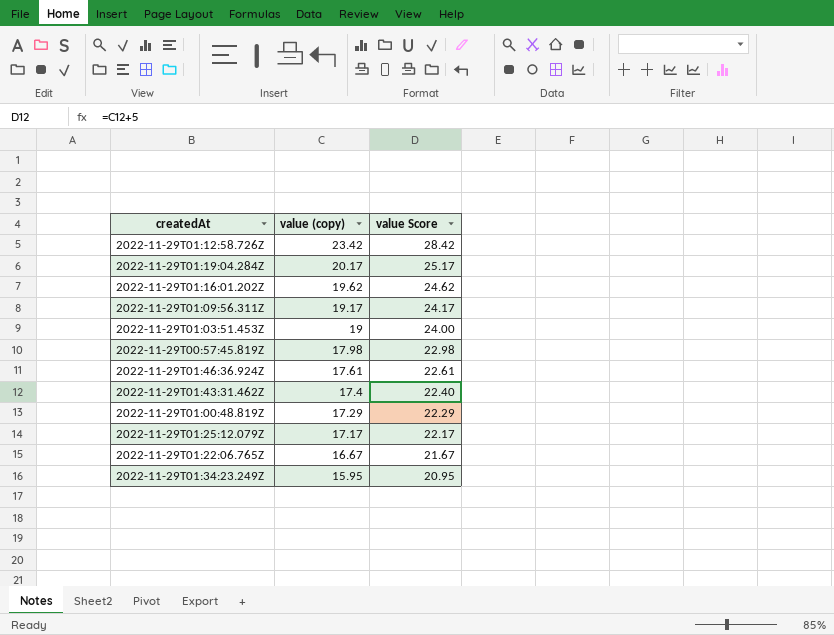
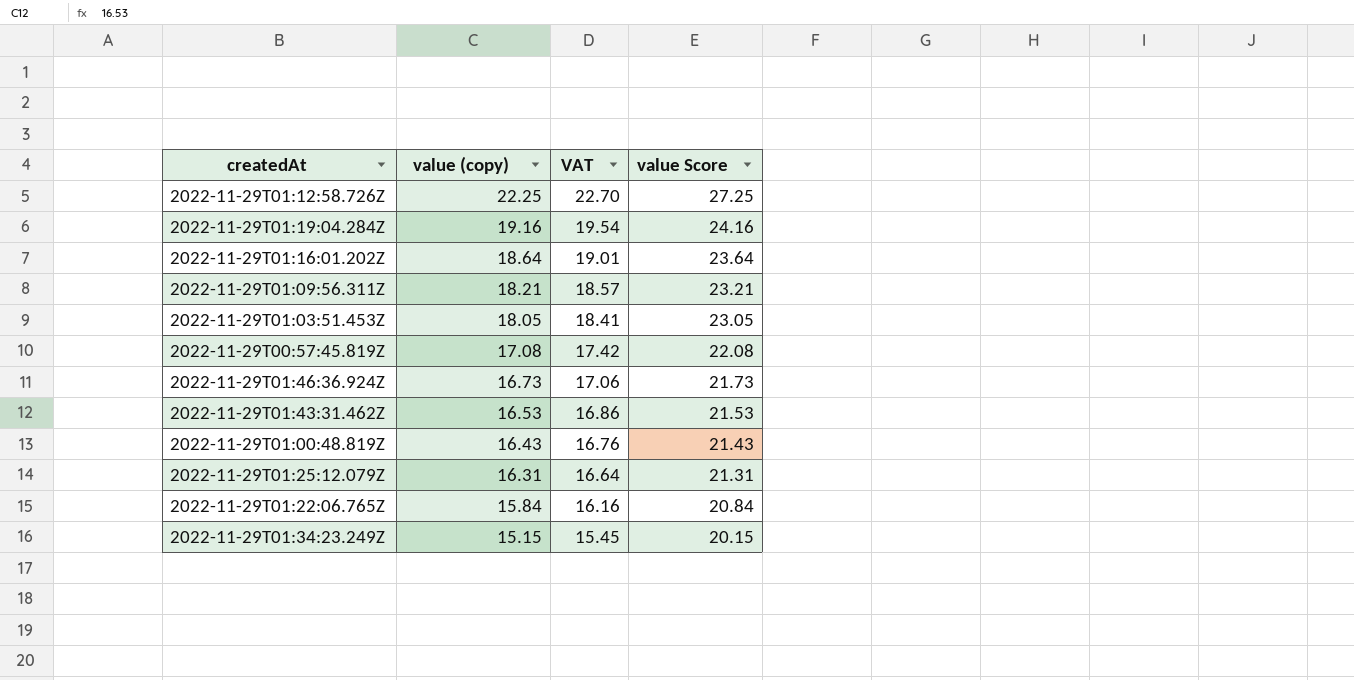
column VAT | formula: none -> [value (copy)] * 1.02
2022-11-29T01:12:58.726Z | value (copy): 23.42 -> 22.25
2022-11-29T01:12:58.726Z | value Score: 28.42 -> 27.25
2022-11-29T01:19:04.284Z | value (copy): 20.17 -> 19.16
2022-11-29T01:19:04.284Z | value Score: 25.17 -> 24.16
2022-11-29T01:16:01.202Z | value (copy): 19.62 -> 18.64
2022-11-29T01:16:01.202Z | value Score: 24.62 -> 23.64
2022-11-29T01:09:56.311Z | value (copy): 19.17 -> 18.21
2022-11-29T01:09:56.311Z | value Score: 24.17 -> 23.21
2022-11-29T01:03:51.453Z | value (copy): 19 -> 18.05
2022-11-29T01:03:51.453Z | value Score: 24.00 -> 23.05
2022-11-29T00:57:45.819Z | value (copy): 17.98 -> 17.08
2022-11-29T00:57:45.819Z | value Score: 22.98 -> 22.08
2022-11-29T01:46:36.924Z | value (copy): 17.61 -> 16.73
2022-11-29T01:46:36.924Z | value Score: 22.61 -> 21.73
2022-11-29T01:43:31.462Z | value (copy): 17.4 -> 16.53
2022-11-29T01:43:31.462Z | value Score: 22.40 -> 21.53
2022-11-29T01:00:48.819Z | value (copy): 17.29 -> 16.43
2022-11-29T01:00:48.819Z | value Score: 22.29 -> 21.43
2022-11-29T01:25:12.079Z | value (copy): 17.17 -> 16.31
2022-11-29T01:25:12.079Z | value Score: 22.17 -> 21.31
2022-11-29T01:22:06.765Z | value (copy): 16.67 -> 15.84
2022-11-29T01:22:06.765Z | value Score: 21.67 -> 20.84
2022-11-29T01:34:23.249Z | value (copy): 15.95 -> 15.15
2022-11-29T01:34:23.249Z | value Score: 20.95 -> 20.15

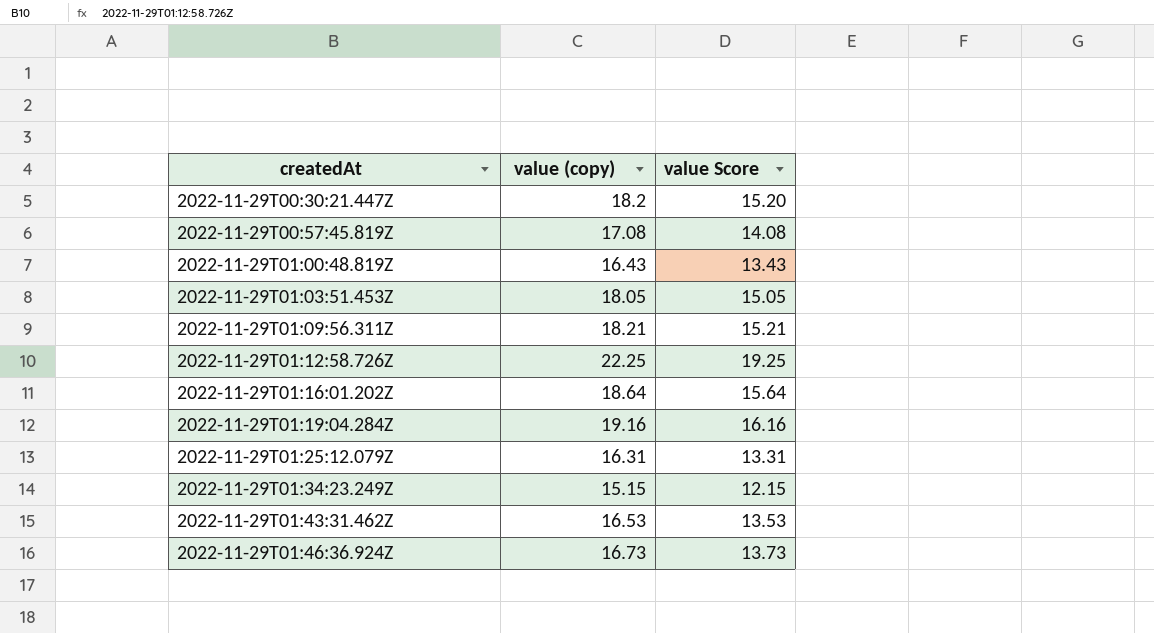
row order: value (copy) descending -> createdAt ascending
column VAT | formula: [value (copy)] * 1.02 -> none
column value Score | formula: [value (copy)] + 5 -> [value (copy)] - 3
row 2022-11-29T01:22:06.765Z: 15.84 | 16.16 | 20.84 -> none
row 2022-11-29T00:30:21.447Z: none -> 18.2 | 15.20

